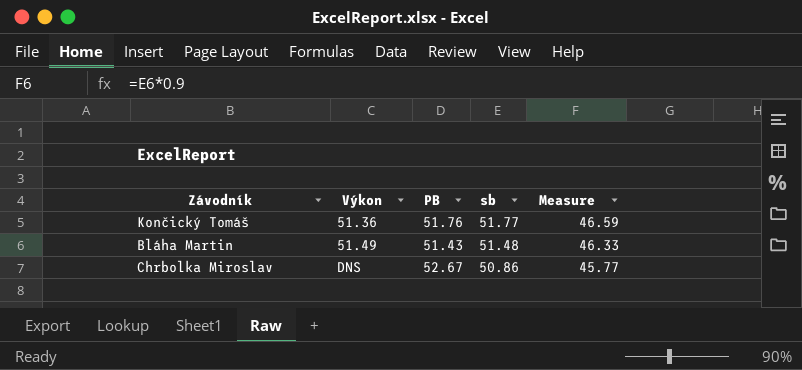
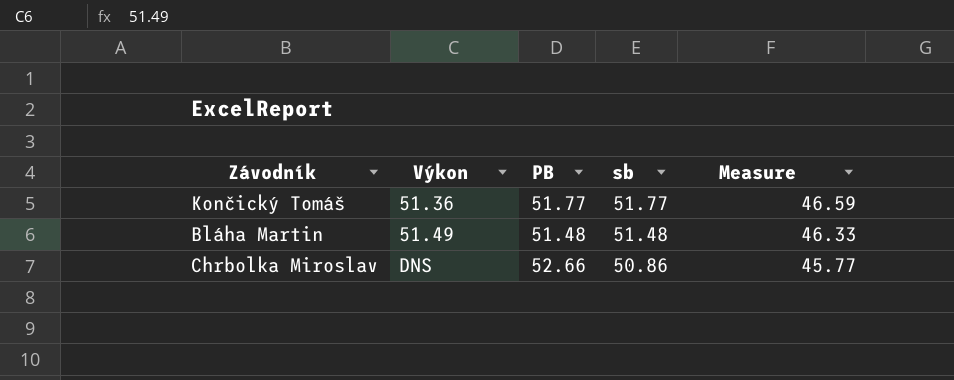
Končický Tomáš | PB: 51.76 -> 51.77
Bláha Martin | PB: 51.43 -> 51.48
Chrbolka Miroslav | PB: 52.67 -> 52.66

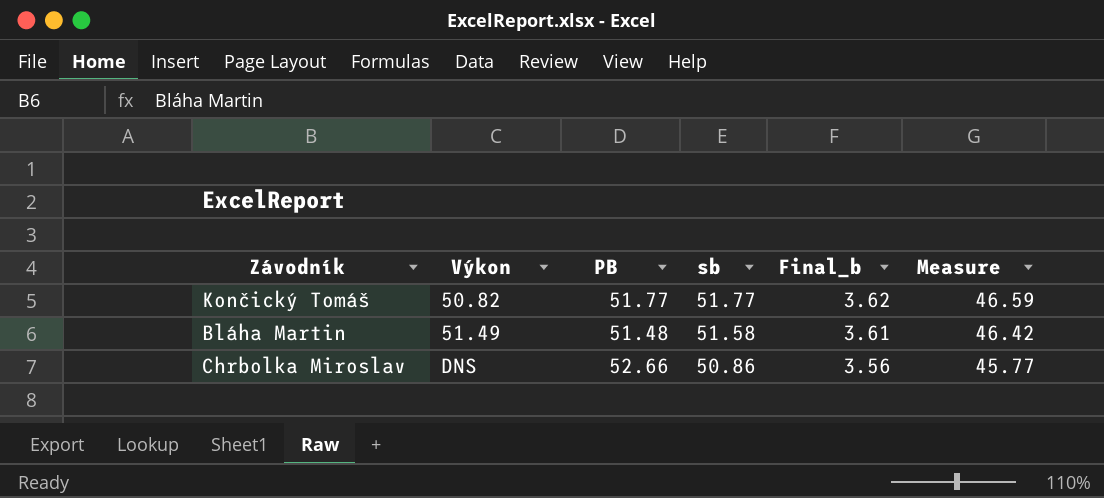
column Final_b | formula: none -> [sb] * 0.07
Končický Tomáš | Výkon: 51.36 -> 50.82
Bláha Martin | sb: 51.48 -> 51.58
Bláha Martin | Measure: 46.33 -> 46.42

